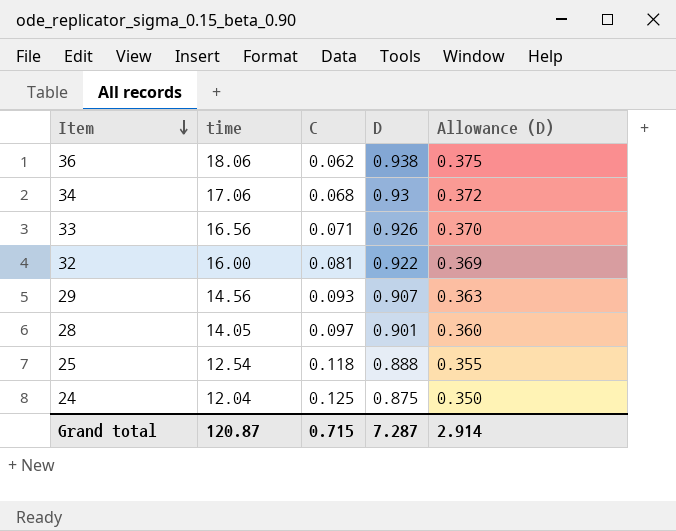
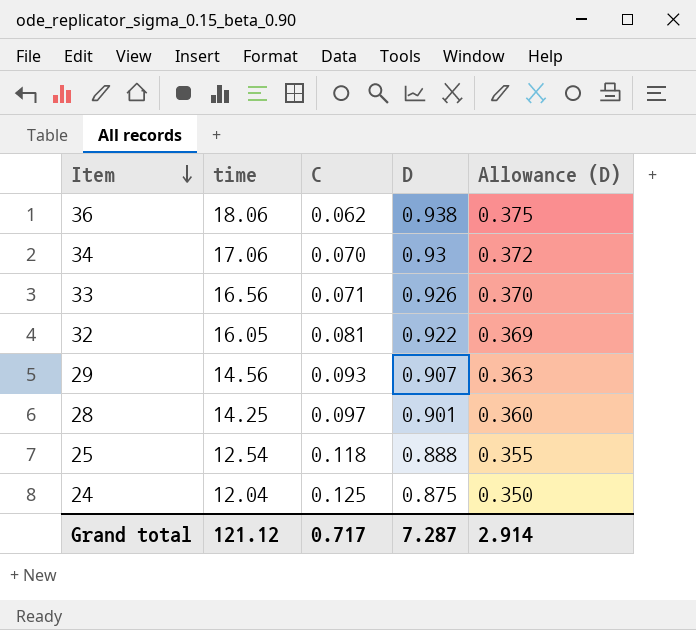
34 | C: 0.068 -> 0.070
32 | time: 16.00 -> 16.05
28 | time: 14.05 -> 14.25
Grand total | time: 120.87 -> 121.12
Grand total | C: 0.715 -> 0.717

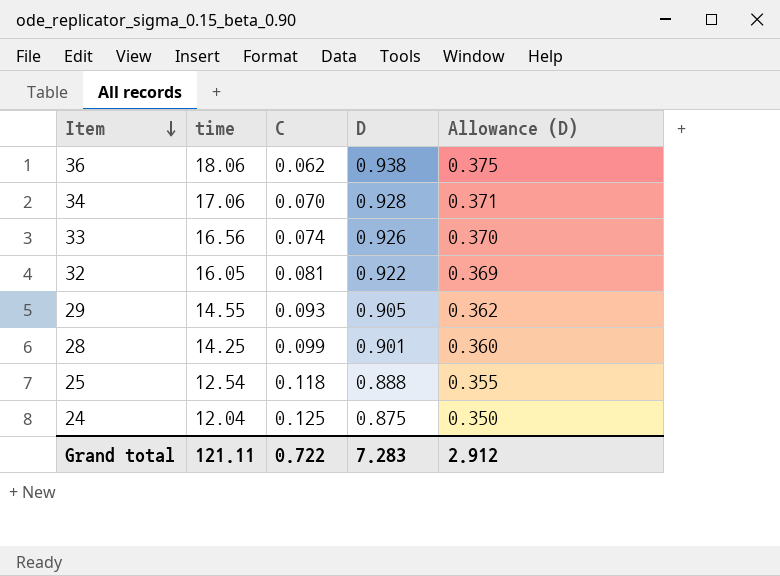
34 | D: 0.93 -> 0.928
34 | Allowance (D): 0.372 -> 0.371
33 | C: 0.071 -> 0.074
29 | time: 14.56 -> 14.55
29 | D: 0.907 -> 0.905
29 | Allowance (D): 0.363 -> 0.362
28 | C: 0.097 -> 0.099
Grand total | time: 121.12 -> 121.11
Grand total | C: 0.717 -> 0.722
Grand total | D: 7.287 -> 7.283
Grand total | Allowance (D): 2.914 -> 2.912

